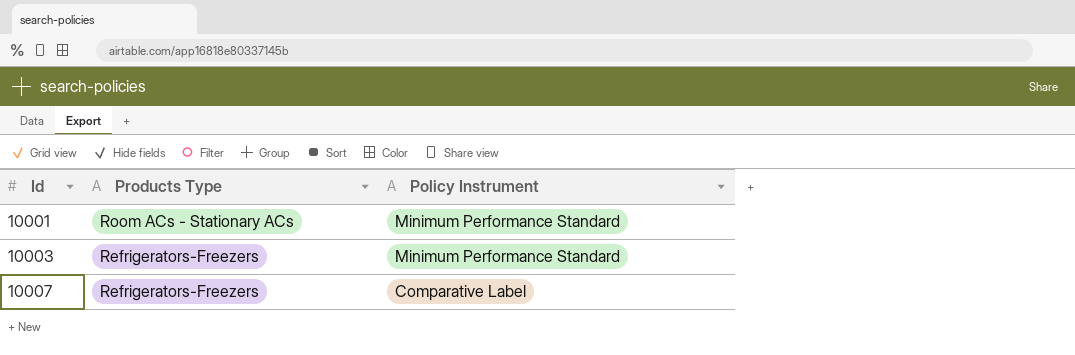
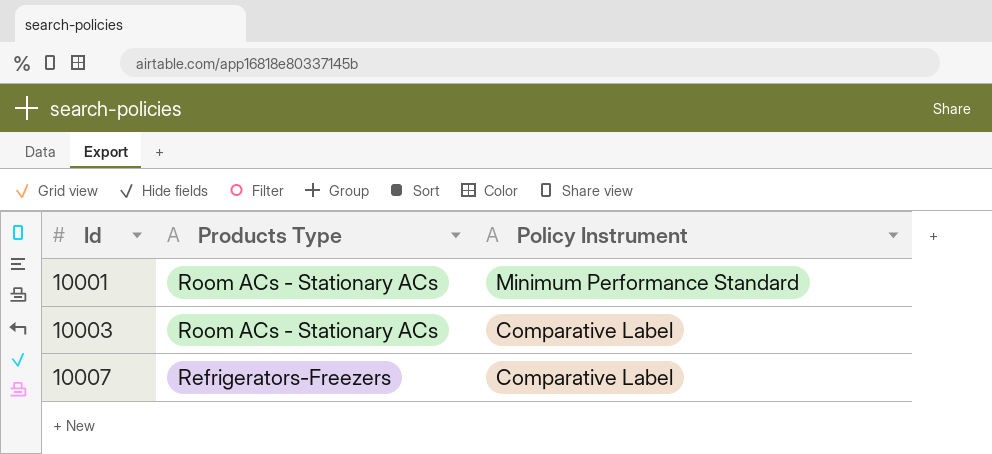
10003 | Products Type: Refrigerators-Freezers -> Room ACs - Stationary ACs
10003 | Policy Instrument: Minimum Performance Standard -> Comparative Label

